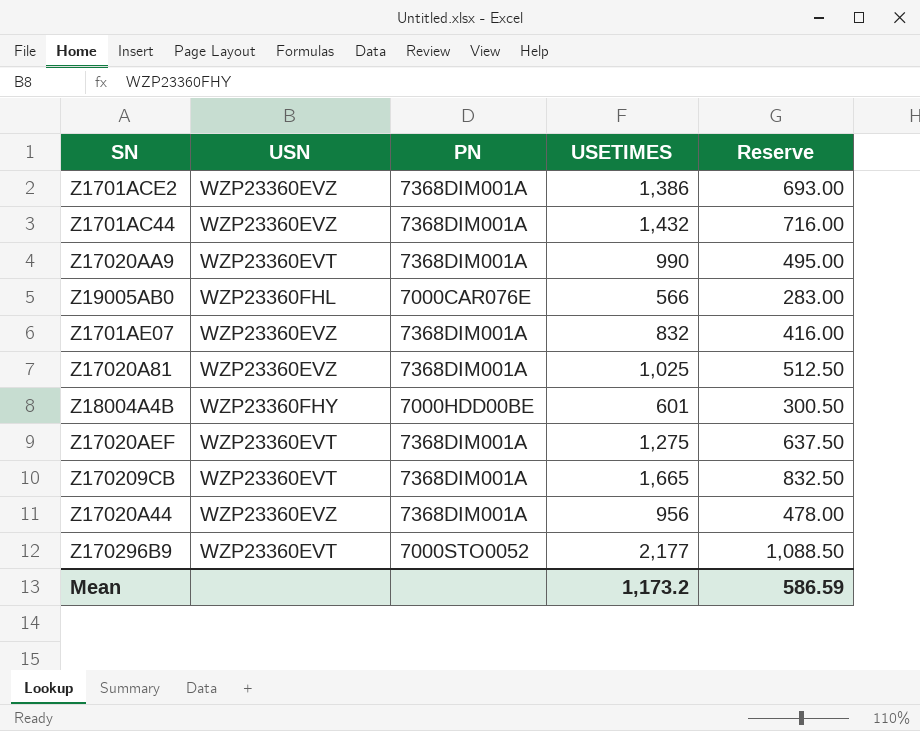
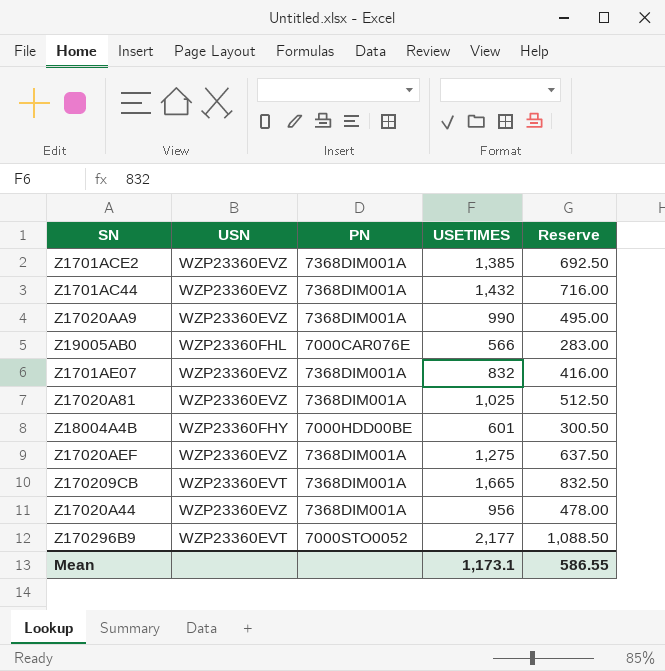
Z1701ACE2 | USETIMES: 1,386 -> 1,385
Z1701ACE2 | Reserve: 693.00 -> 692.50
Z17020AA9 | USN: WZP23360EVT -> WZP23360EVZ
Z17020AEF | USN: WZP23360EVT -> WZP23360EVZ
Mean | USETIMES: 1,173.2 -> 1,173.1
Mean | Reserve: 586.59 -> 586.55

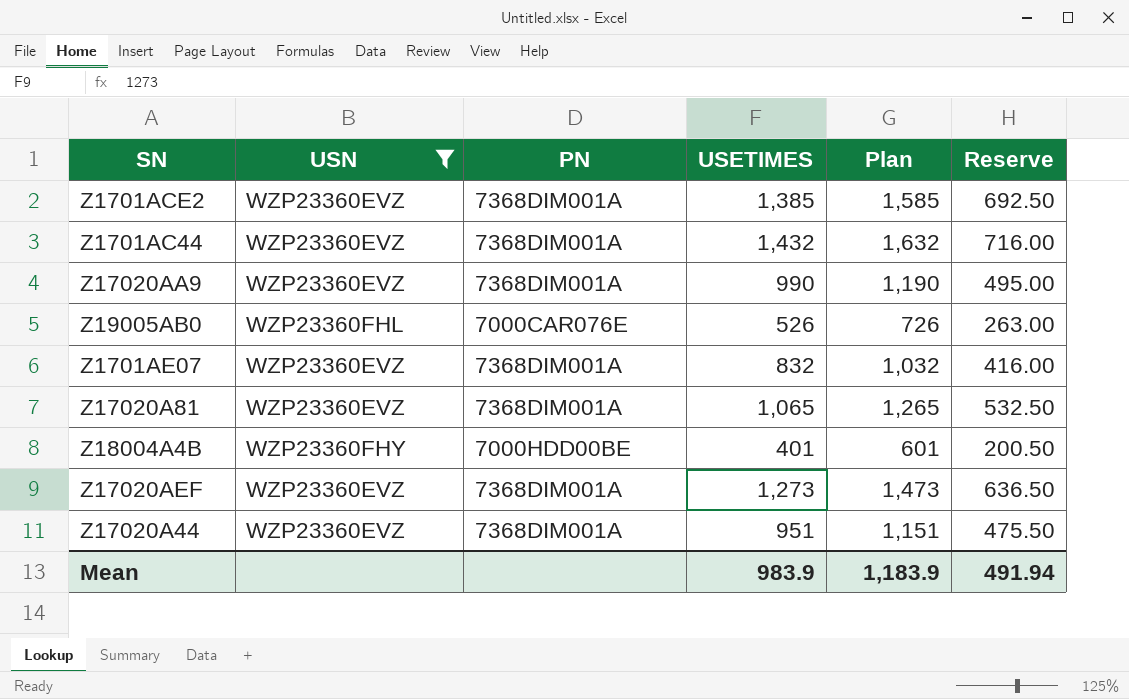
filter: none -> USN != WZP23360EVT
column Plan | formula: none -> [USETIMES] + 200
Z19005AB0 | USETIMES: 566 -> 526
Z19005AB0 | Reserve: 283.00 -> 263.00
Z17020A81 | USETIMES: 1,025 -> 1,065
Z17020A81 | Reserve: 512.50 -> 532.50
Z18004A4B | USETIMES: 601 -> 401
Z18004A4B | Reserve: 300.50 -> 200.50
Z17020AEF | USETIMES: 1,275 -> 1,273
Z17020AEF | Reserve: 637.50 -> 636.50
Z17020A44 | USETIMES: 956 -> 951
Z17020A44 | Reserve: 478.00 -> 475.50
Mean | USETIMES: 1,173.1 -> 983.9
Mean | Reserve: 586.55 -> 491.94

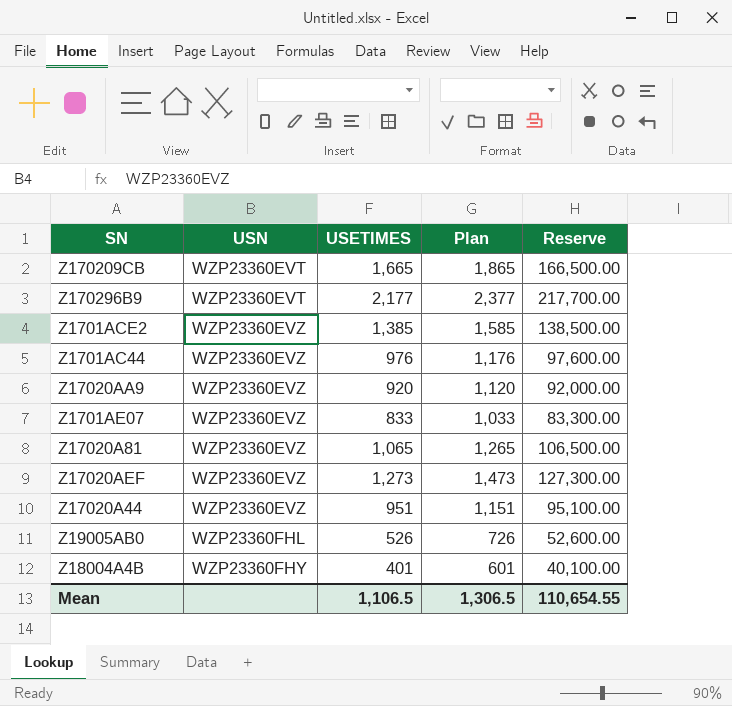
filter: USN != WZP23360EVT -> none
row order: none -> USN ascending
column PN | position: 3 -> none
column Reserve | formula: [USETIMES] * 0.5 -> [USETIMES] * 100
Z1701AC44 | USETIMES: 1,432 -> 976
Z1701AC44 | Plan: 1,632 -> 1,176
Z17020AA9 | USETIMES: 990 -> 920
Z17020AA9 | Plan: 1,190 -> 1,120
Z1701AE07 | USETIMES: 832 -> 833
Z1701AE07 | Plan: 1,032 -> 1,033
Mean | USETIMES: 983.9 -> 1,106.5
Mean | Plan: 1,183.9 -> 1,306.5
Mean | Reserve: 491.94 -> 110,654.55

